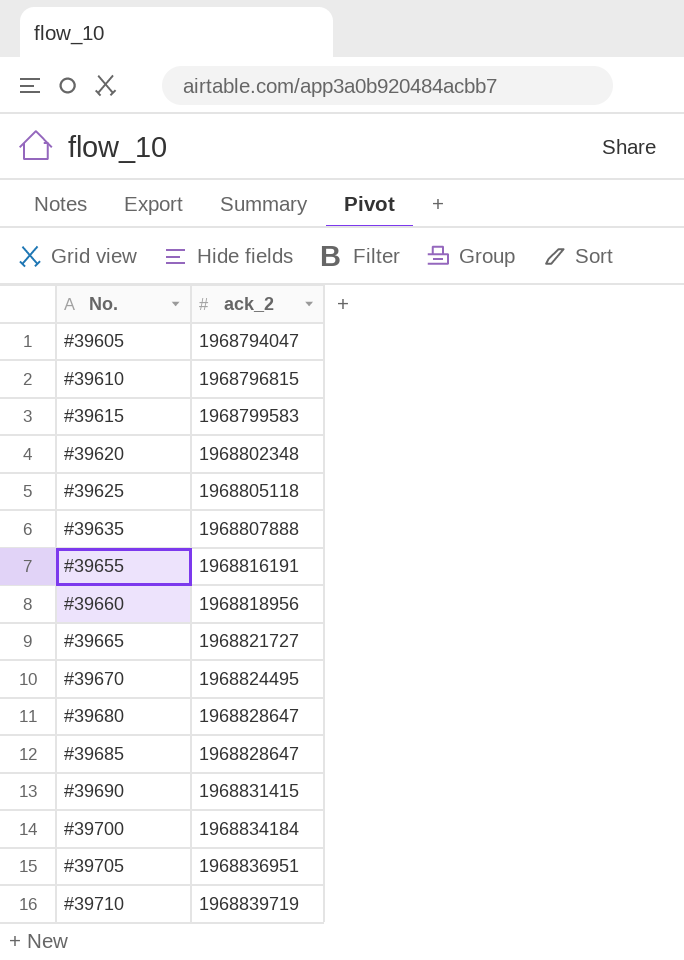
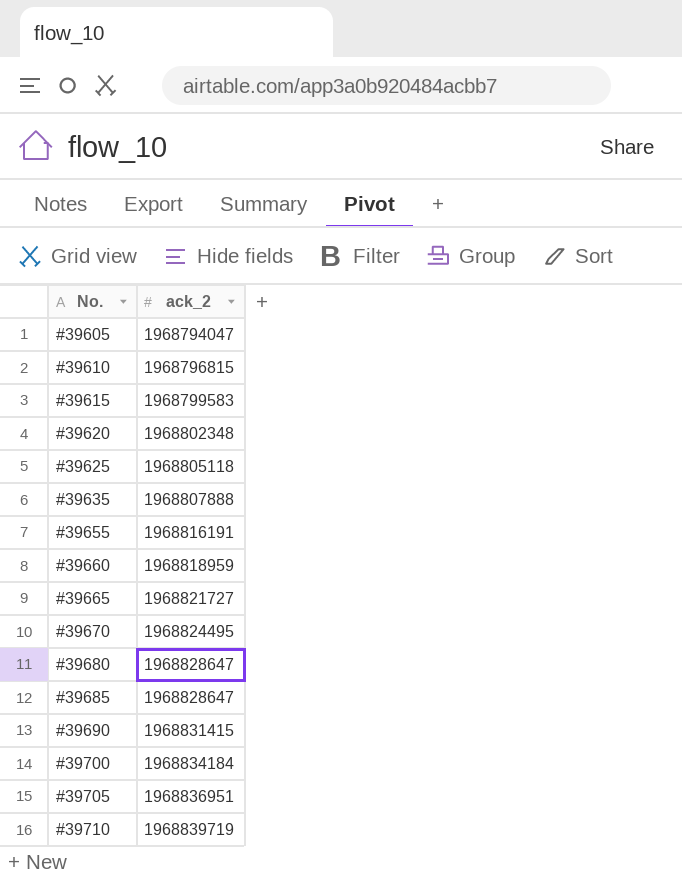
#39660 | ack_2: 1968818956 -> 1968818959

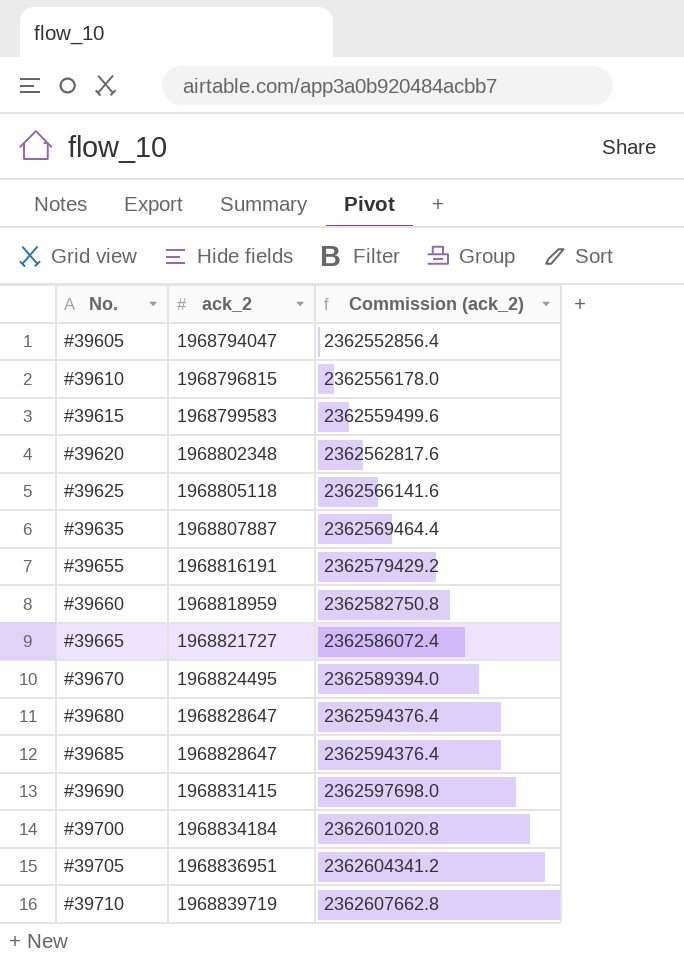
column Commission (ack_2) | formula: none -> [ack_2] * 1.2
#39635 | ack_2: 1968807888 -> 1968807887

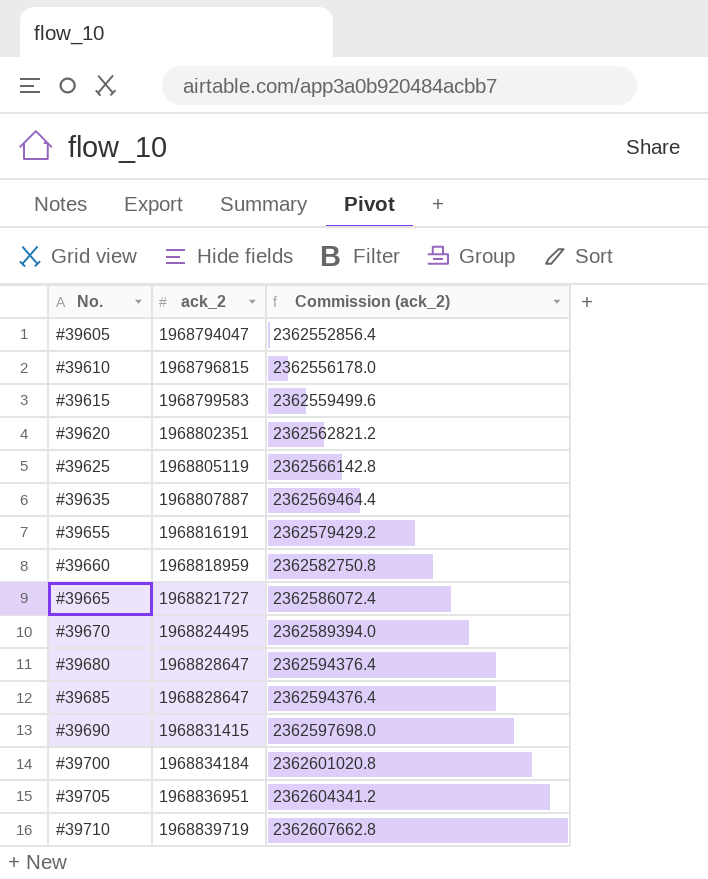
#39620 | ack_2: 1968802348 -> 1968802351
#39620 | Commission (ack_2): 2362562817.6 -> 2362562821.2
#39625 | ack_2: 1968805118 -> 1968805119
#39625 | Commission (ack_2): 2362566141.6 -> 2362566142.8

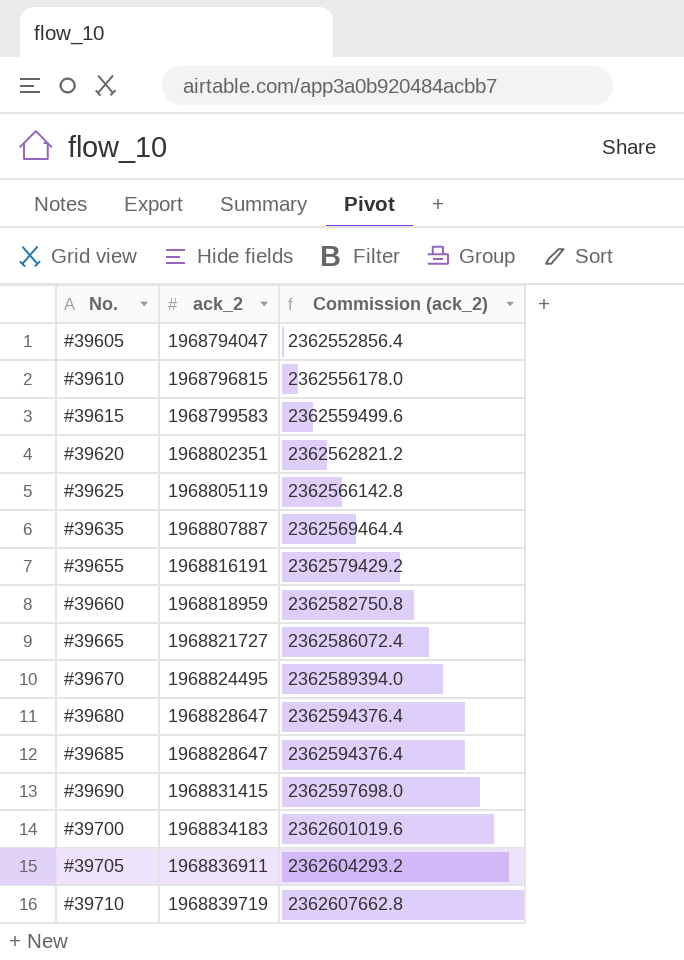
#39700 | ack_2: 1968834184 -> 1968834183
#39700 | Commission (ack_2): 2362601020.8 -> 2362601019.6
#39705 | ack_2: 1968836951 -> 1968836911
#39705 | Commission (ack_2): 2362604341.2 -> 2362604293.2

